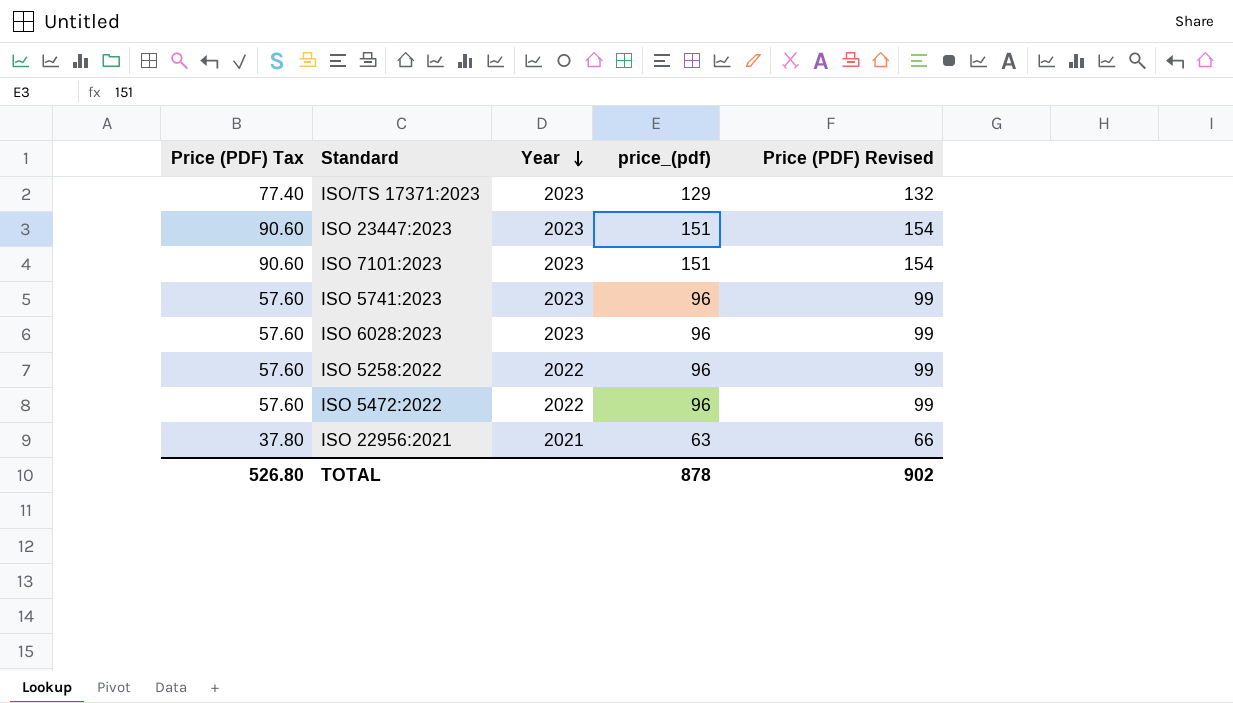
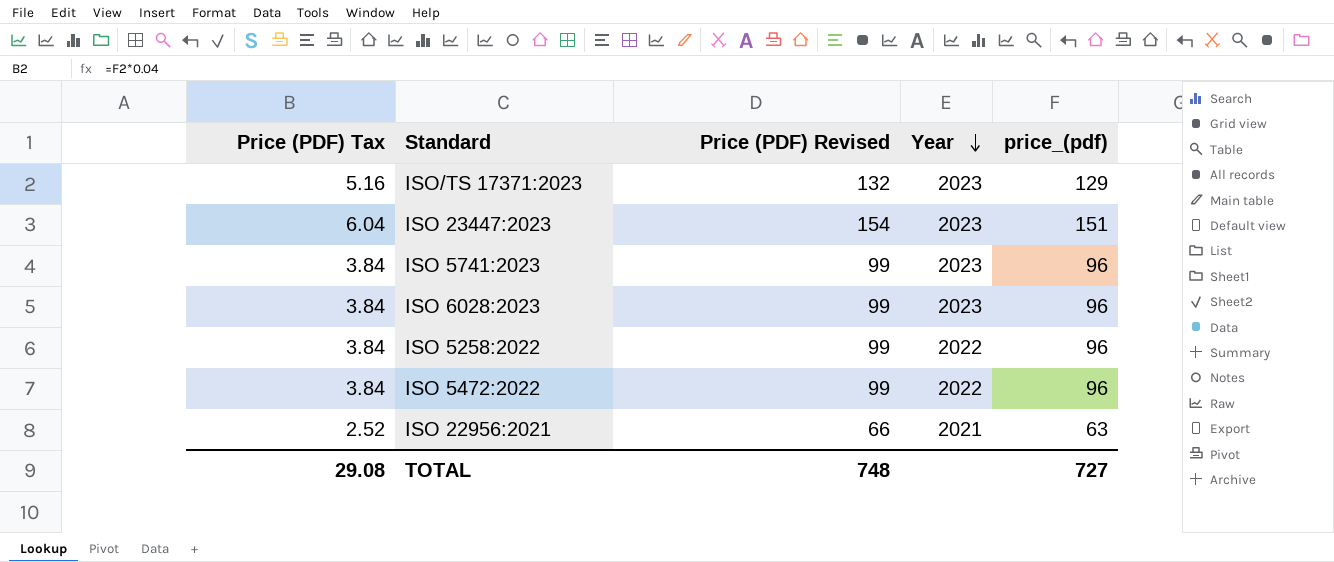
column Price (PDF) Tax | formula: [price_(pdf)] * 0.6 -> [price_(pdf)] * 0.04
column Price (PDF) Revised | position: 5 -> 3
row ISO 7101:2023: 90.60 | 2023 | 151 | 154 -> none
TOTAL | Price (PDF) Tax: 526.80 -> 29.08
TOTAL | Price (PDF) Revised: 902 -> 748
TOTAL | price_(pdf): 878 -> 727

